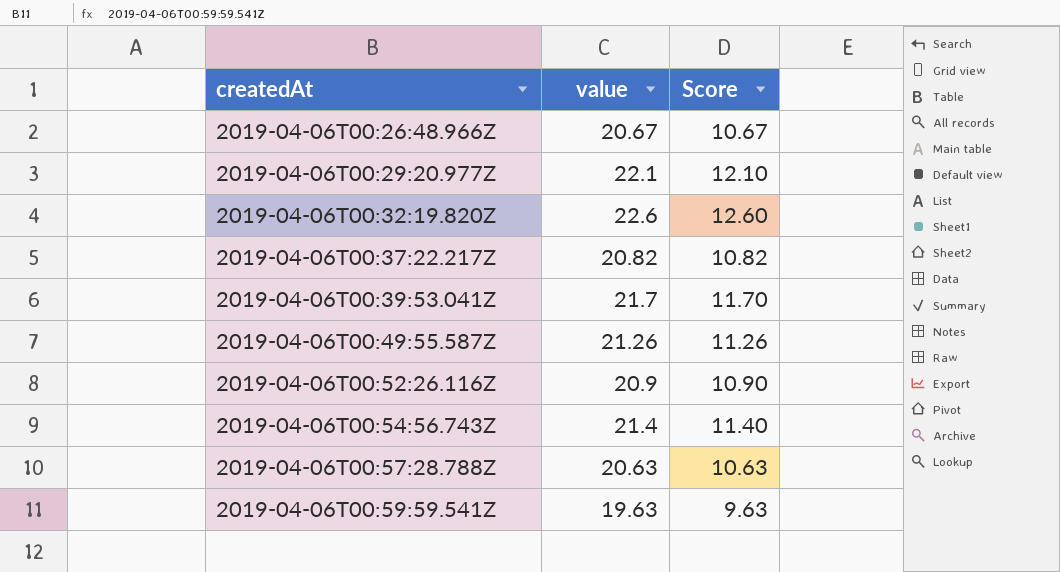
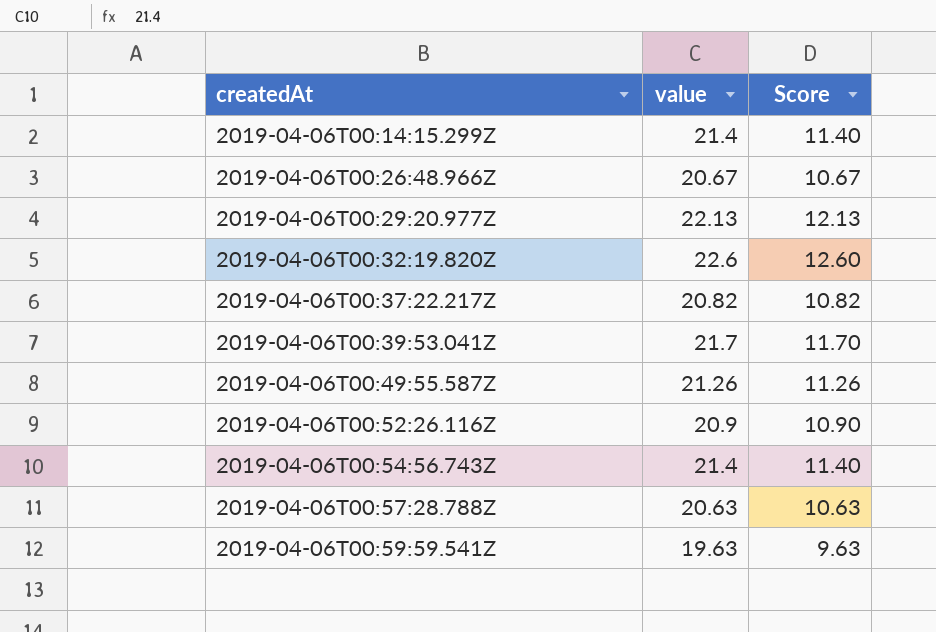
row 2019-04-06T00:14:15.299Z: none -> 21.4 | 11.40
2019-04-06T00:29:20.977Z | value: 22.1 -> 22.13
2019-04-06T00:29:20.977Z | Score: 12.10 -> 12.13

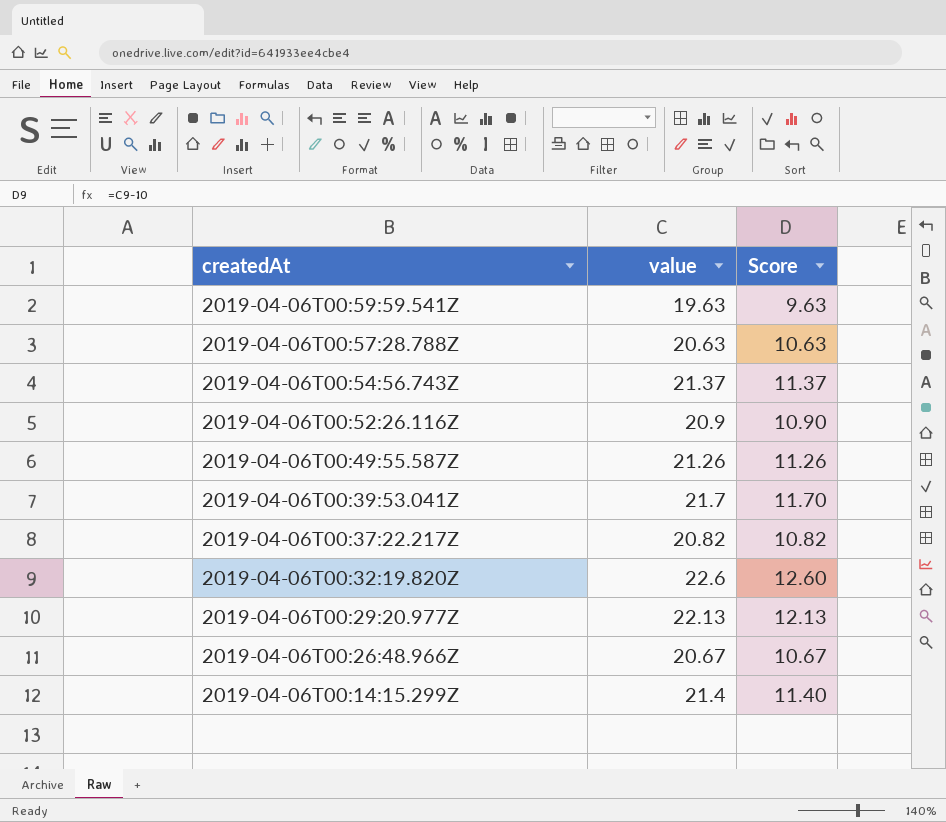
row order: createdAt ascending -> createdAt descending
2019-04-06T00:54:56.743Z | value: 21.4 -> 21.37
2019-04-06T00:54:56.743Z | Score: 11.40 -> 11.37

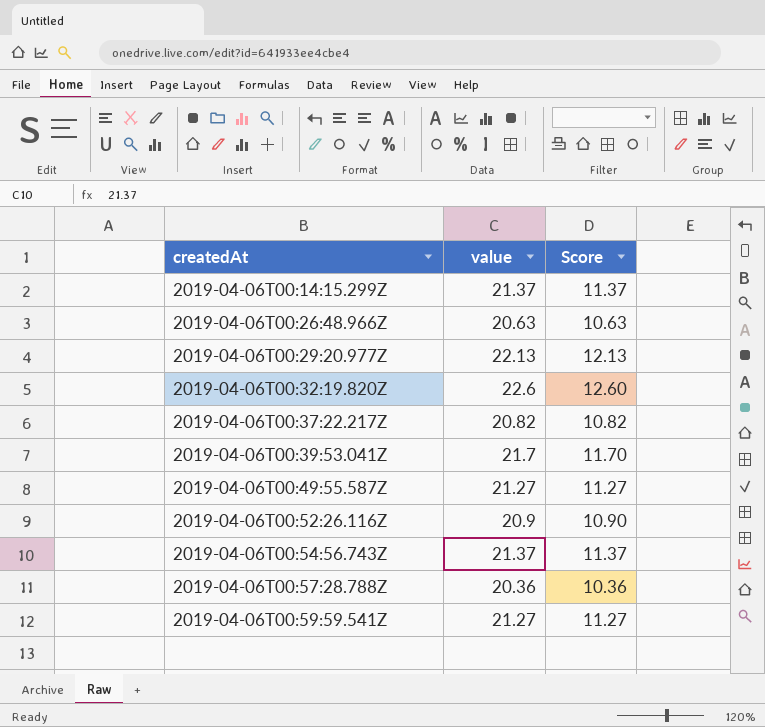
row order: createdAt descending -> createdAt ascending
2019-04-06T00:14:15.299Z | value: 21.4 -> 21.37
2019-04-06T00:14:15.299Z | Score: 11.40 -> 11.37
2019-04-06T00:26:48.966Z | value: 20.67 -> 20.63
2019-04-06T00:26:48.966Z | Score: 10.67 -> 10.63
2019-04-06T00:49:55.587Z | value: 21.26 -> 21.27
2019-04-06T00:49:55.587Z | Score: 11.26 -> 11.27
2019-04-06T00:57:28.788Z | value: 20.63 -> 20.36
2019-04-06T00:57:28.788Z | Score: 10.63 -> 10.36
2019-04-06T00:59:59.541Z | value: 19.63 -> 21.27
2019-04-06T00:59:59.541Z | Score: 9.63 -> 11.27

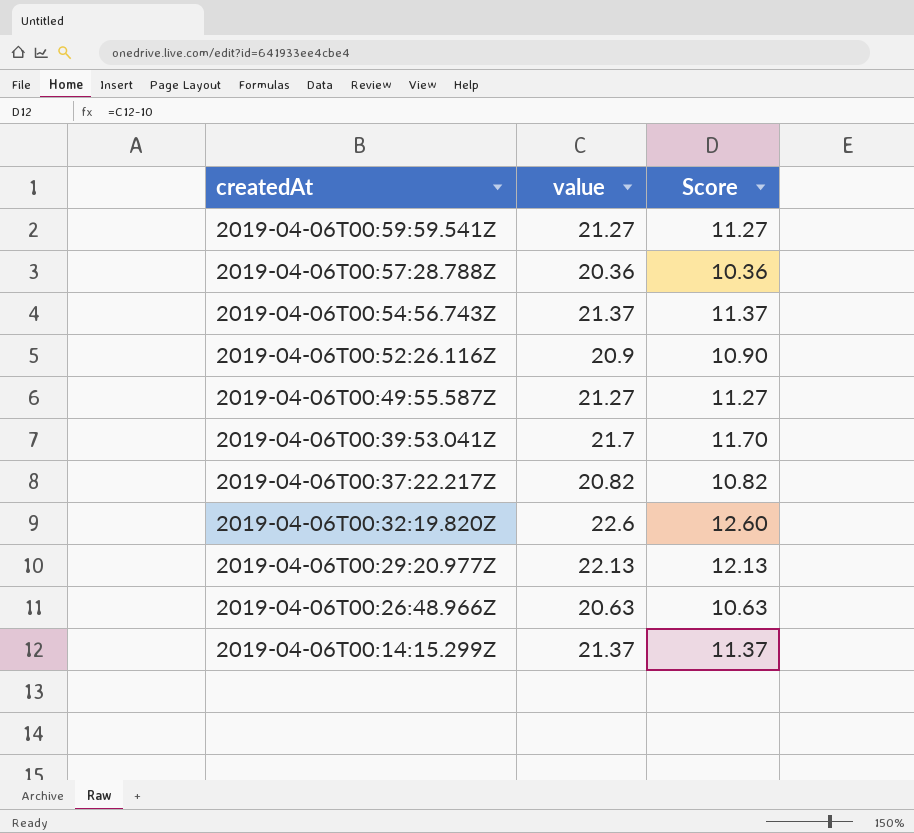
row order: createdAt ascending -> createdAt descending

